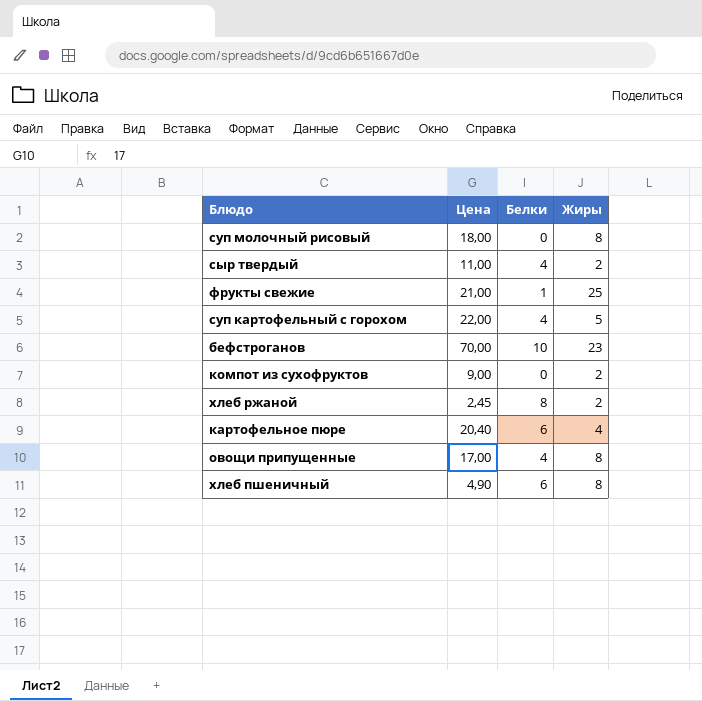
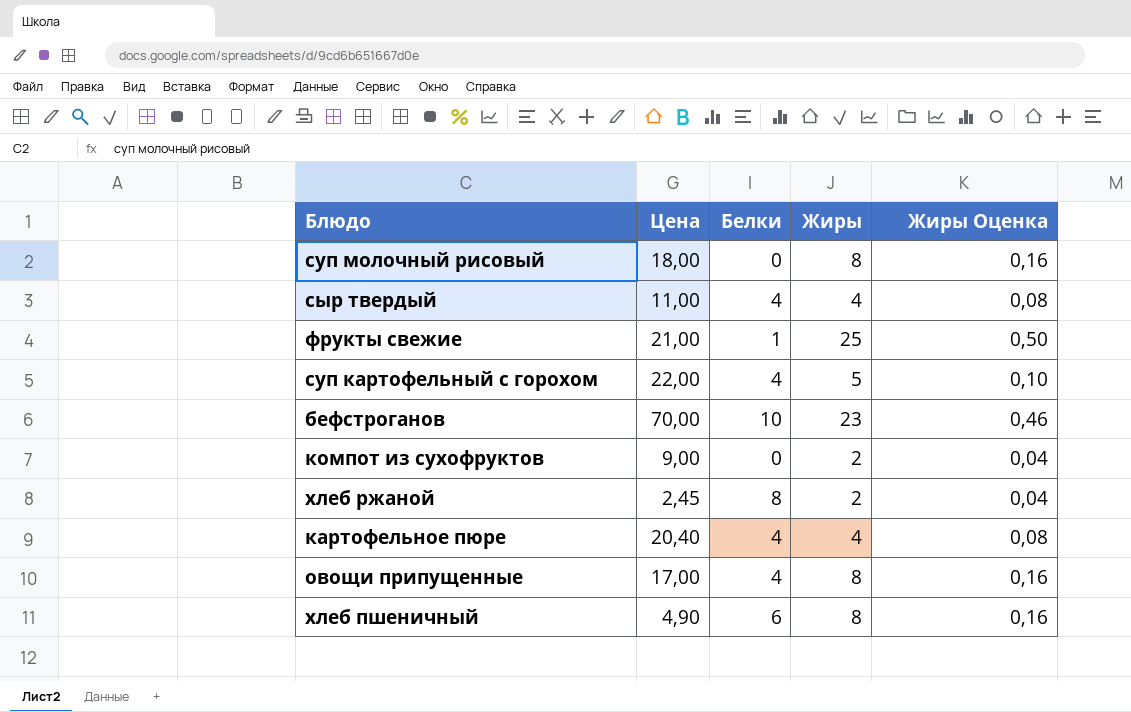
column Жиры Оценка | formula: none -> [Жиры] * 0,02
сыр твердый | Жиры: 2 -> 4
картофельное пюре | Белки: 6 -> 4

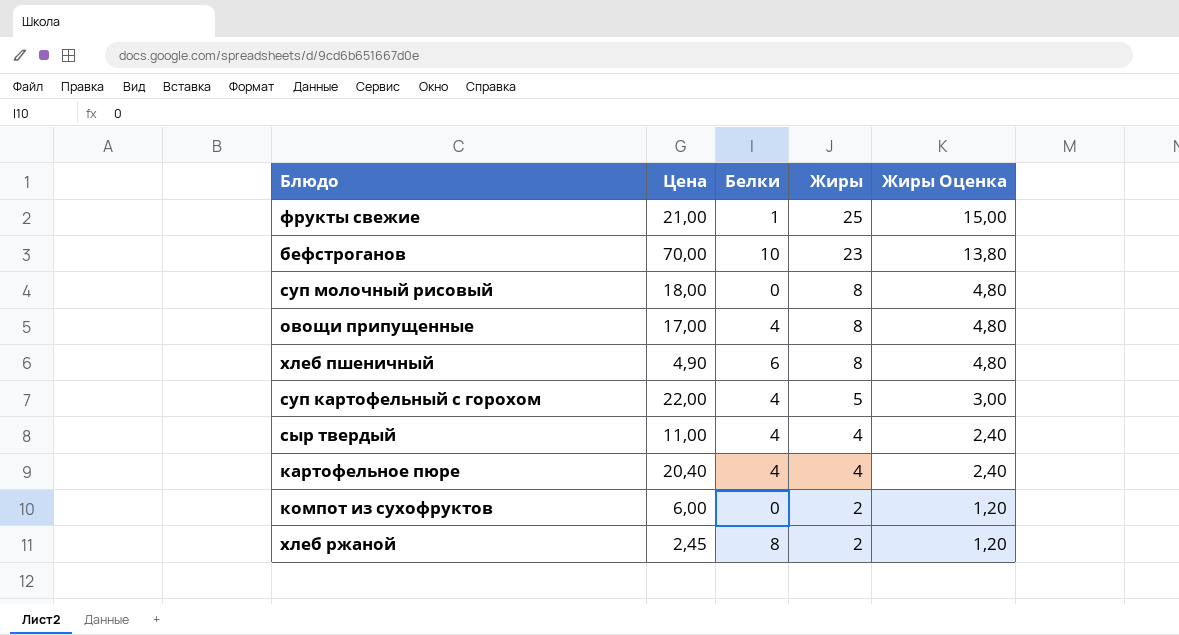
row order: none -> Жиры descending
column Жиры Оценка | formula: [Жиры] * 0,02 -> [Жиры] * 0,6
компот из сухофруктов | Цена: 9,00 -> 6,00

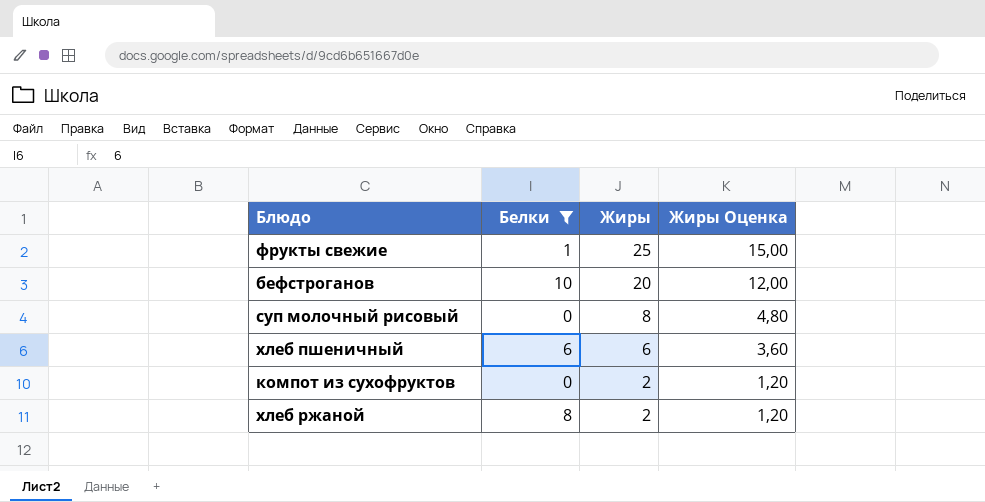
filter: none -> Белки != 4
column Цена | position: 2 -> none
бефстроганов | Жиры: 23 -> 20
бефстроганов | Жиры Оценка: 13,80 -> 12,00
хлеб пшеничный | Жиры: 8 -> 6
хлеб пшеничный | Жиры Оценка: 4,80 -> 3,60

